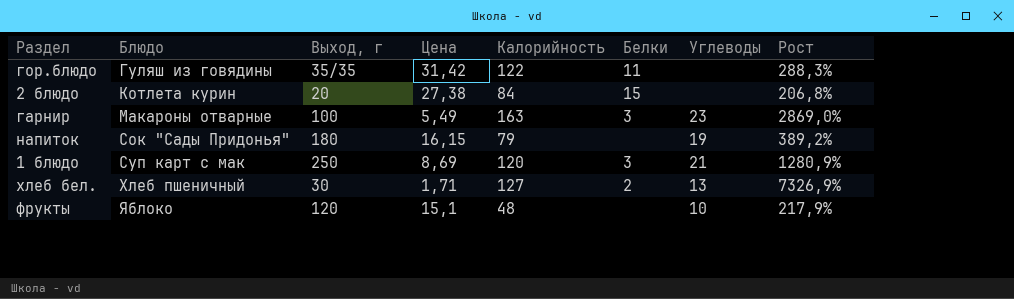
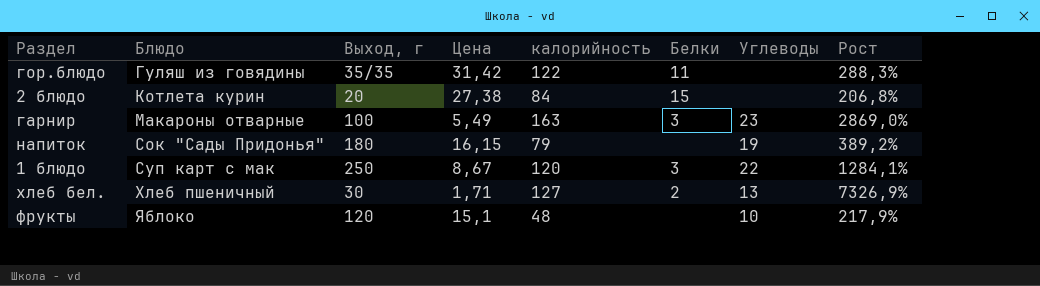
column name: Калорийность -> калорийность
1 блюдо | Цена: 8,69 -> 8,67
1 блюдо | Углеводы: 21 -> 22
1 блюдо | Рост: 1280,9% -> 1284,1%

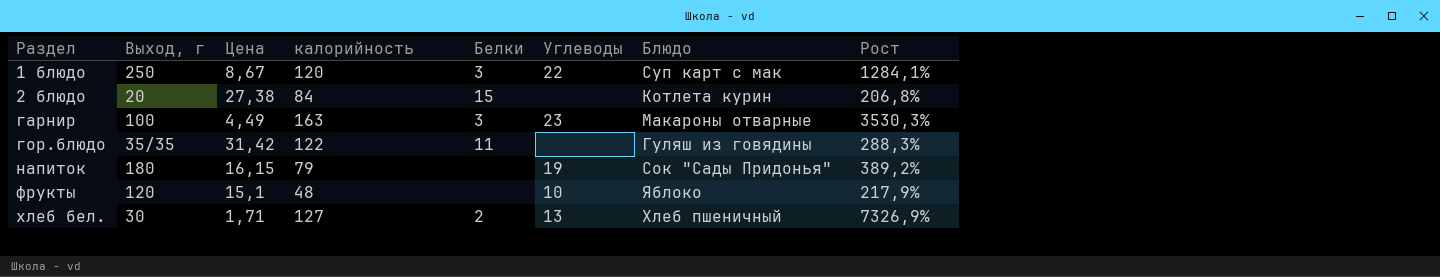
row order: Блюдо ascending -> Раздел ascending
column Блюдо | position: 2 -> 7
гарнир | Цена: 5,49 -> 4,49
гарнир | Рост: 2869,0% -> 3530,3%

